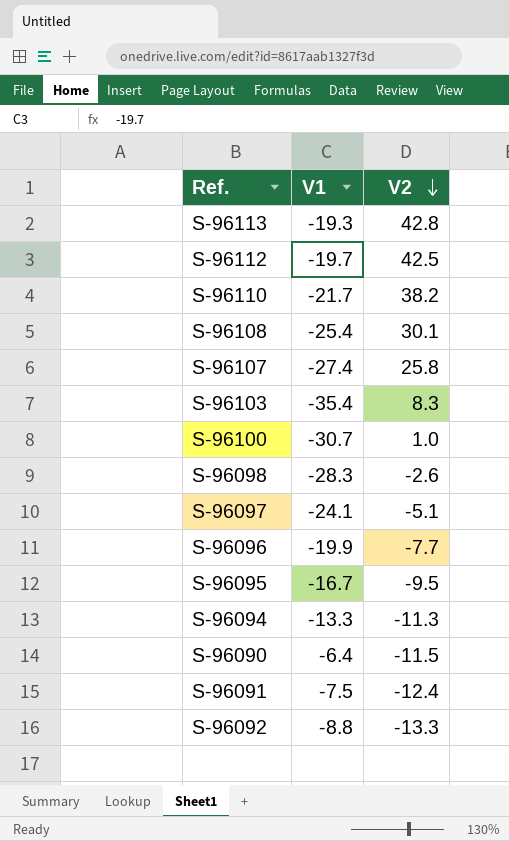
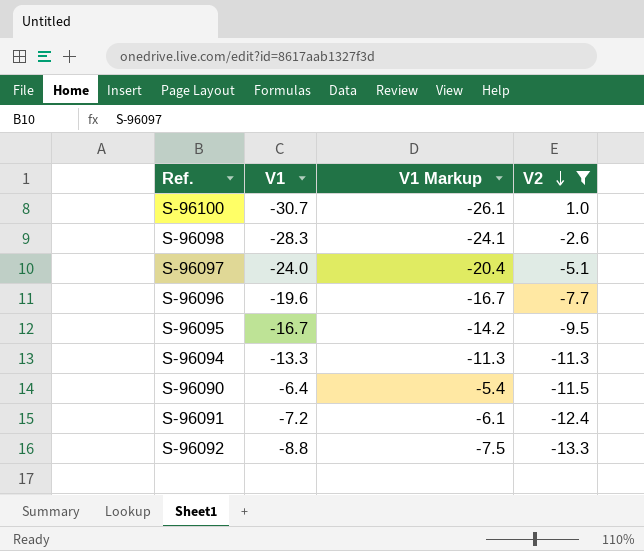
filter: none -> V2 <= 1.0
column V1 Markup | formula: none -> [V1] * 0.85
S-96097 | V1: -24.1 -> -24.0
S-96096 | V1: -19.9 -> -19.6
S-96091 | V1: -7.5 -> -7.2

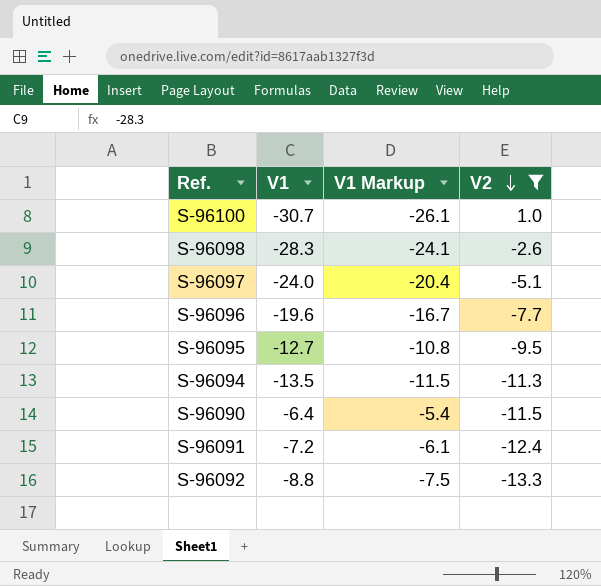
S-96095 | V1: -16.7 -> -12.7
S-96095 | V1 Markup: -14.2 -> -10.8
S-96094 | V1: -13.3 -> -13.5
S-96094 | V1 Markup: -11.3 -> -11.5

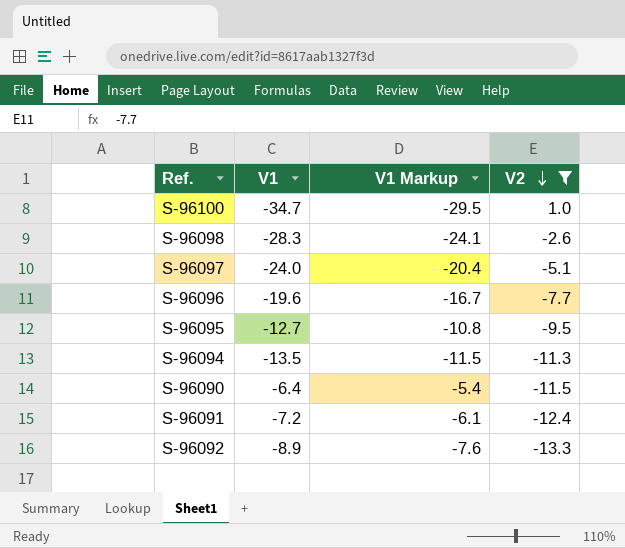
S-96100 | V1: -30.7 -> -34.7
S-96100 | V1 Markup: -26.1 -> -29.5
S-96092 | V1: -8.8 -> -8.9
S-96092 | V1 Markup: -7.5 -> -7.6

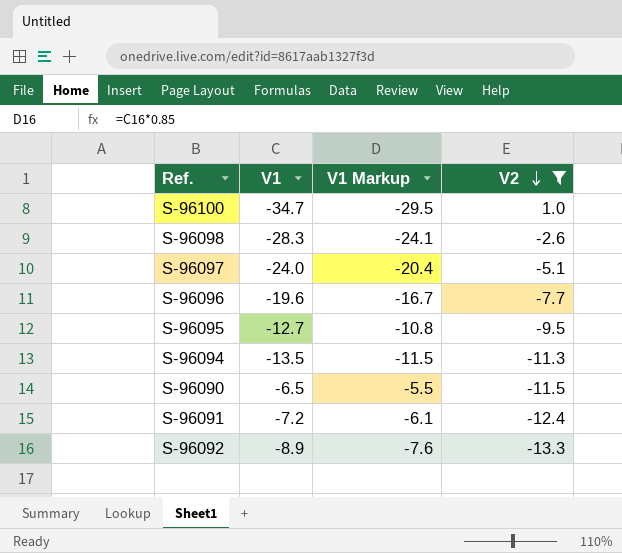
S-96090 | V1: -6.4 -> -6.5
S-96090 | V1 Markup: -5.4 -> -5.5

